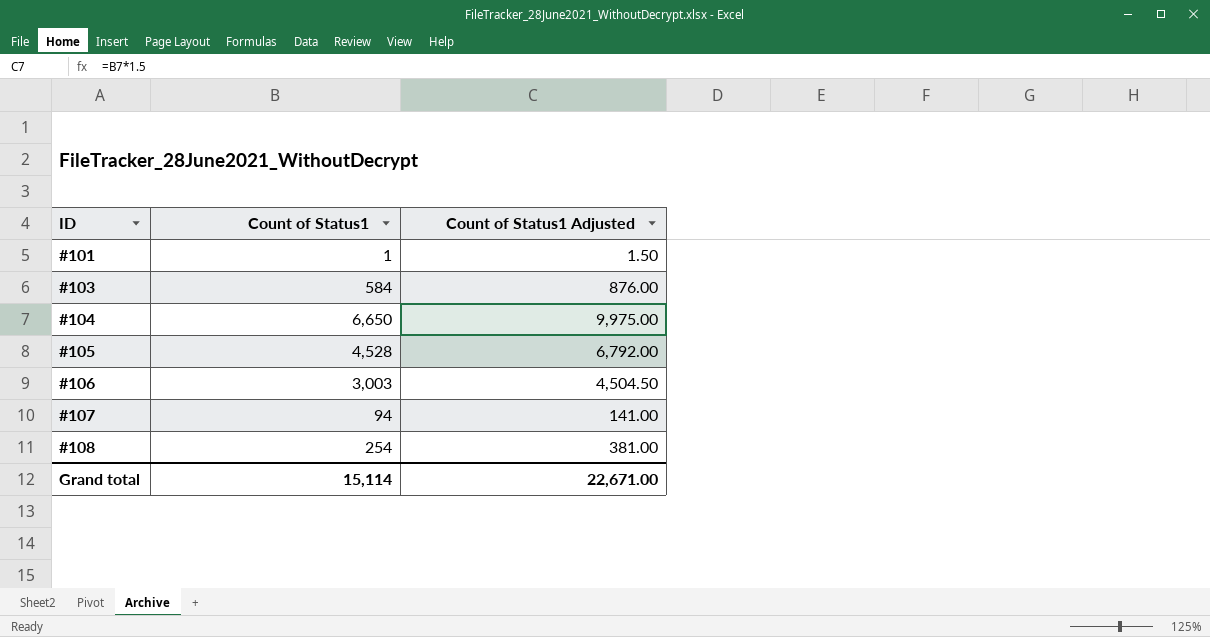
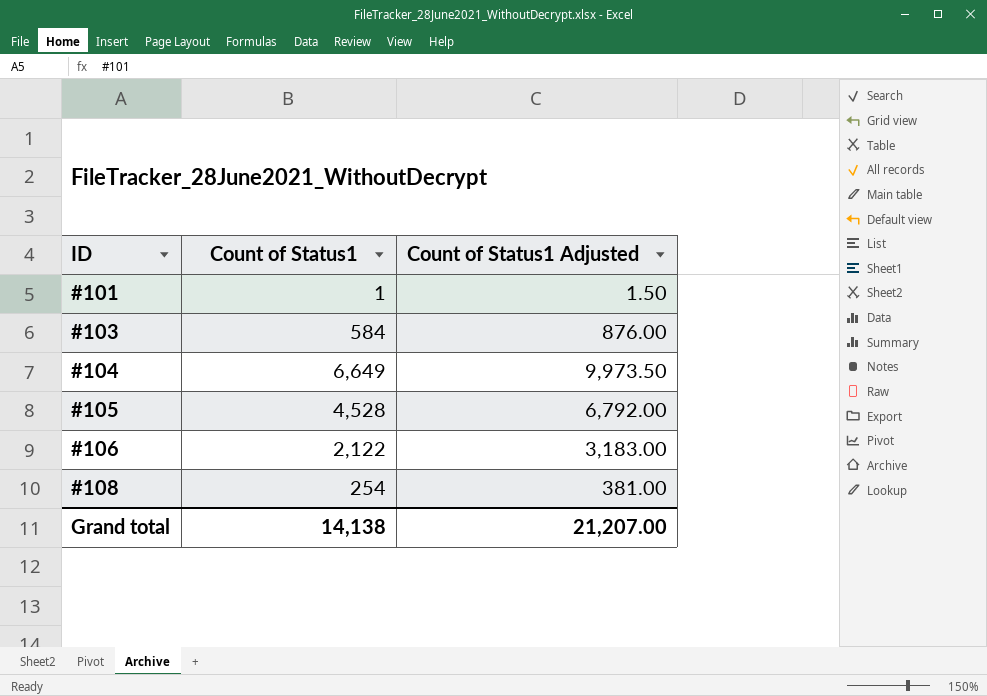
row #107: 94 | 141.00 -> none
#104 | Count of Status1: 6,650 -> 6,649
#104 | Count of Status1 Adjusted: 9,975.00 -> 9,973.50
#106 | Count of Status1: 3,003 -> 2,122
#106 | Count of Status1 Adjusted: 4,504.50 -> 3,183.00
Grand total | Count of Status1: 15,114 -> 14,138
Grand total | Count of Status1 Adjusted: 22,671.00 -> 21,207.00

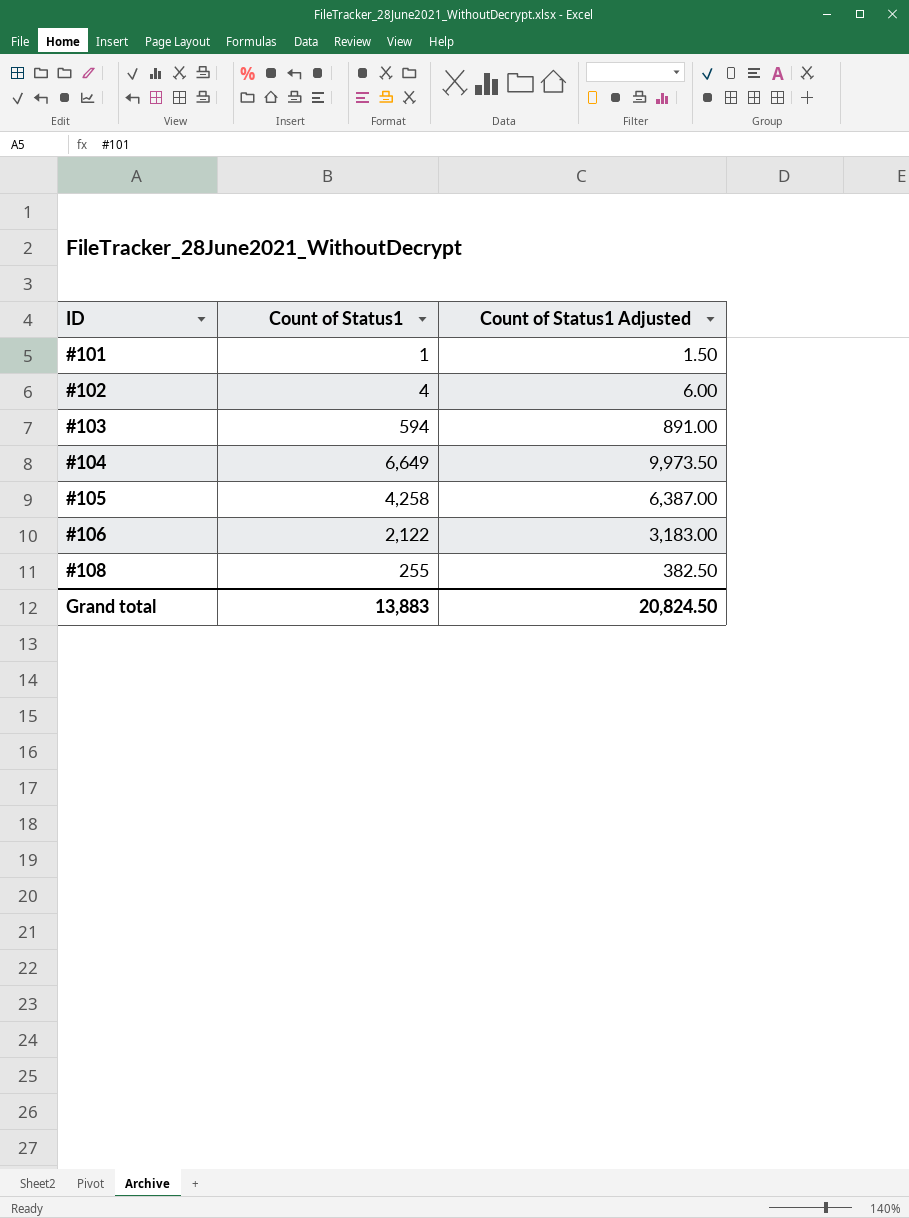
row #102: none -> 4 | 6.00
#103 | Count of Status1: 584 -> 594
#103 | Count of Status1 Adjusted: 876.00 -> 891.00
#105 | Count of Status1: 4,528 -> 4,258
#105 | Count of Status1 Adjusted: 6,792.00 -> 6,387.00
#108 | Count of Status1: 254 -> 255
#108 | Count of Status1 Adjusted: 381.00 -> 382.50
Grand total | Count of Status1: 14,138 -> 13,883
Grand total | Count of Status1 Adjusted: 21,207.00 -> 20,824.50

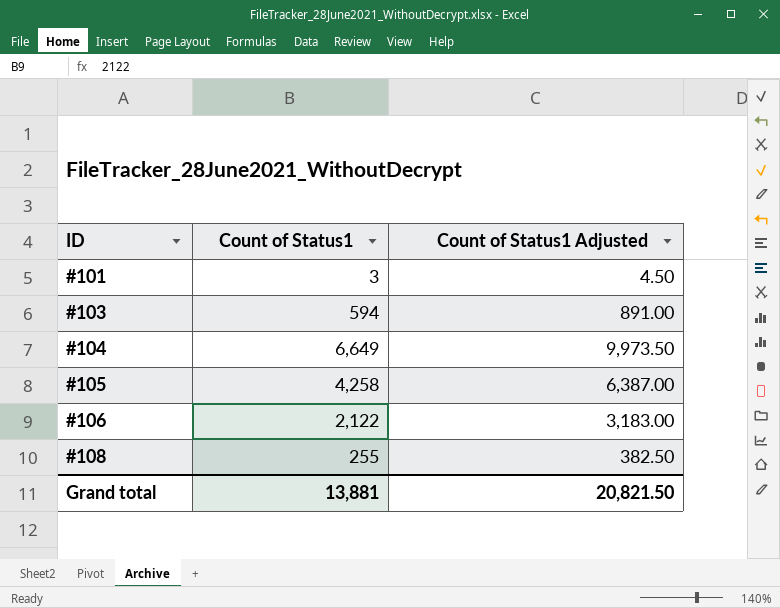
row #102: 4 | 6.00 -> none
#101 | Count of Status1: 1 -> 3
#101 | Count of Status1 Adjusted: 1.50 -> 4.50
Grand total | Count of Status1: 13,883 -> 13,881
Grand total | Count of Status1 Adjusted: 20,824.50 -> 20,821.50

